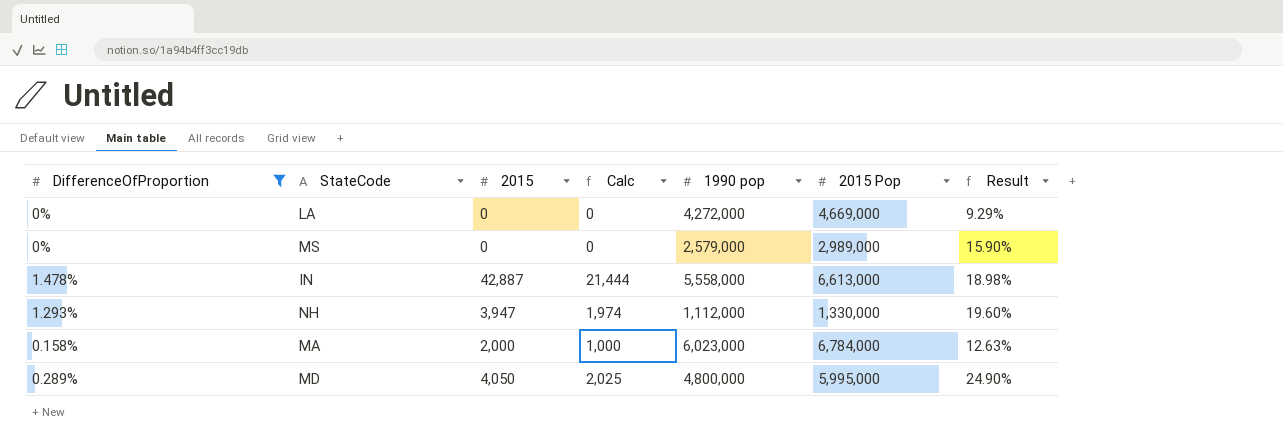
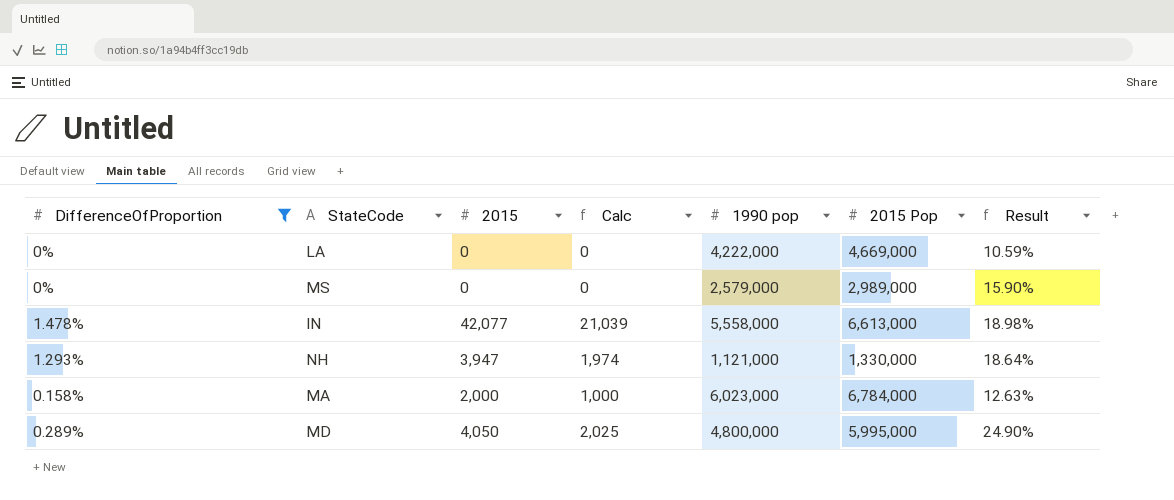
LA | 1990 pop: 4,272,000 -> 4,222,000
LA | Result: 9.29% -> 10.59%
IN | 2015: 42,887 -> 42,077
IN | Calc: 21,444 -> 21,039
NH | 1990 pop: 1,112,000 -> 1,121,000
NH | Result: 19.60% -> 18.64%

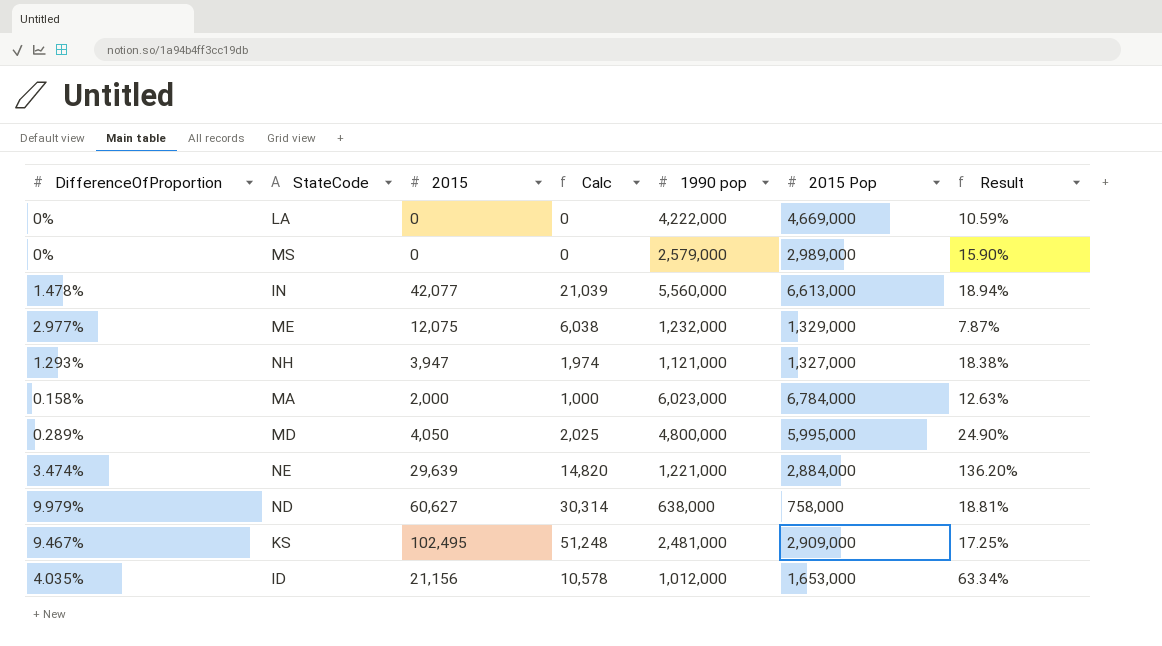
filter: DifferenceOfProportion <= 1.478% -> none
IN | 1990 pop: 5,558,000 -> 5,560,000
IN | Result: 18.98% -> 18.94%
NH | 2015 Pop: 1,330,000 -> 1,327,000
NH | Result: 18.64% -> 18.38%

